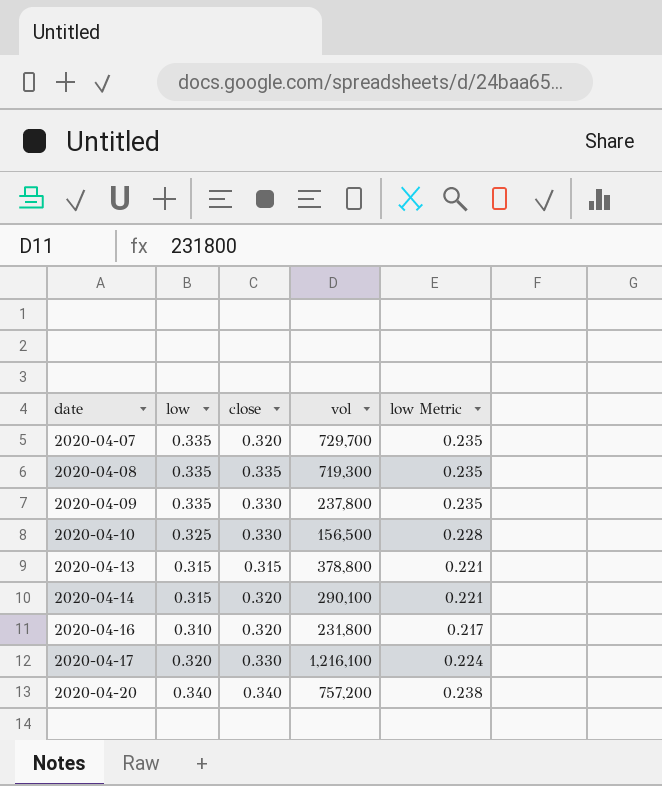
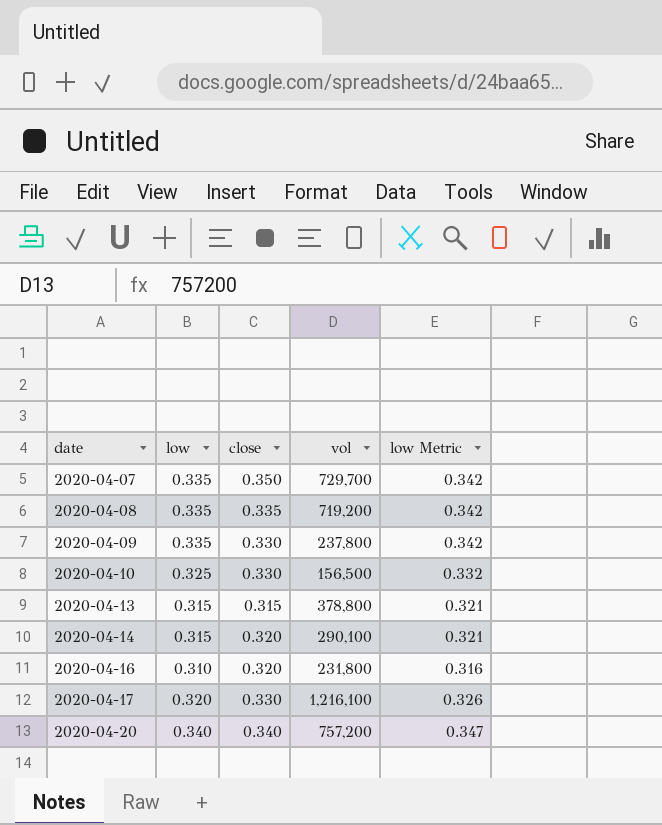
column low Metric | formula: [low] * 0.7 -> [low] * 1.02
2020-04-07 | close: 0.320 -> 0.350
2020-04-08 | vol: 719,300 -> 719,200

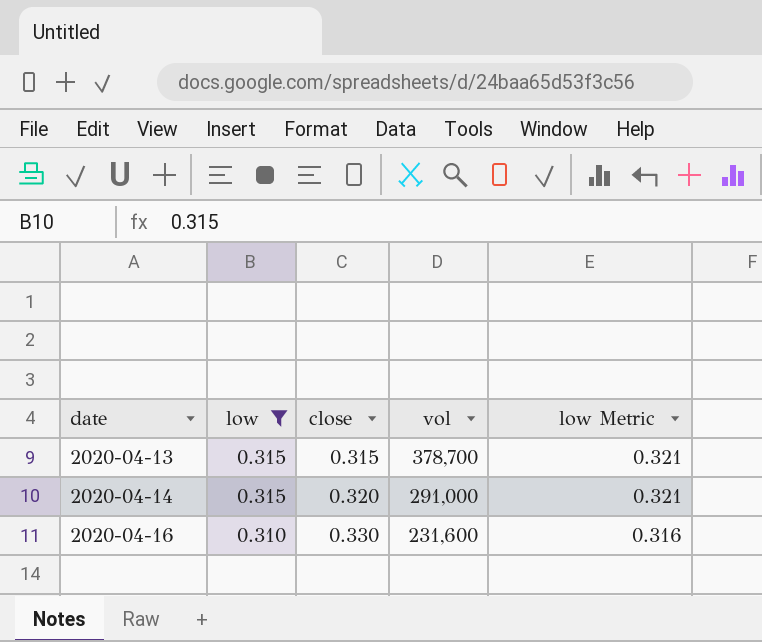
filter: none -> low <= 0.315
2020-04-13 | vol: 378,800 -> 378,700
2020-04-14 | vol: 290,100 -> 291,000
2020-04-16 | close: 0.320 -> 0.330
2020-04-16 | vol: 231,800 -> 231,600

